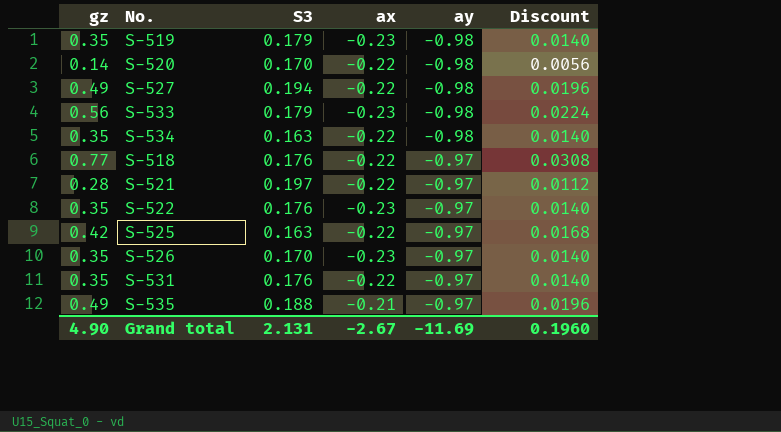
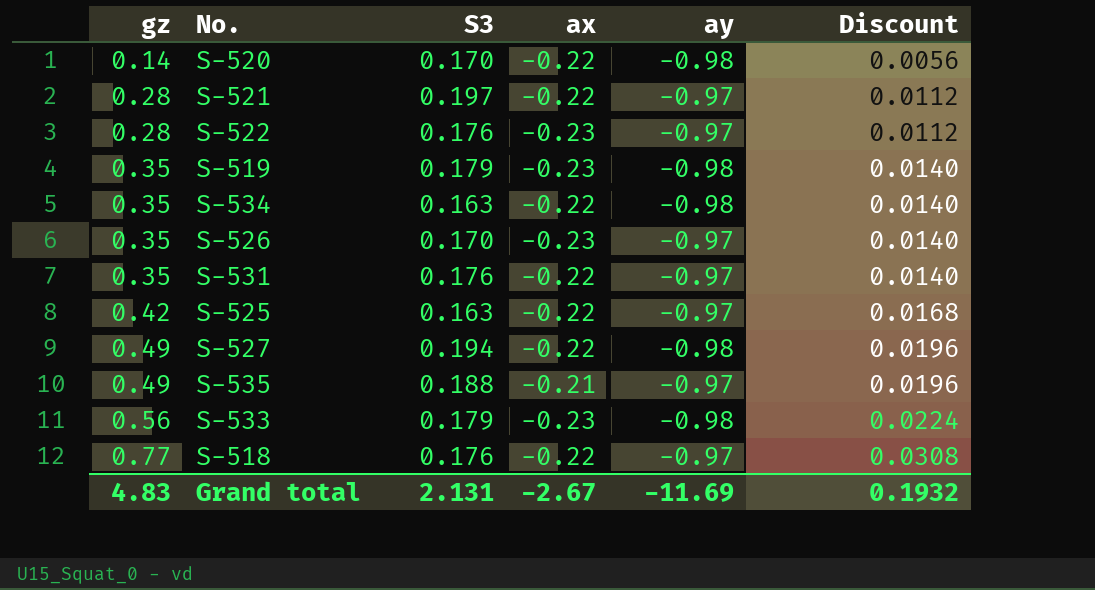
row order: ay ascending -> gz ascending
S-522 | gz: 0.35 -> 0.28
S-522 | Discount: 0.0140 -> 0.0112
Grand total | gz: 4.90 -> 4.83
Grand total | Discount: 0.1960 -> 0.1932

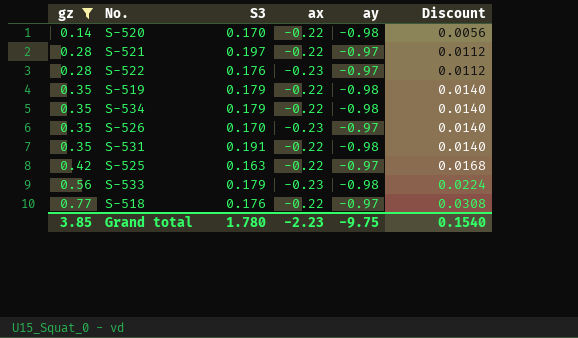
filter: none -> gz != 0.49
S-519 | ax: -0.23 -> -0.22
S-534 | S3: 0.163 -> 0.179
S-531 | S3: 0.176 -> 0.191
S-531 | ay: -0.97 -> -0.98
Grand total | gz: 4.83 -> 3.85
Grand total | S3: 2.131 -> 1.780
Grand total | ax: -2.67 -> -2.23
Grand total | ay: -11.69 -> -9.75
Grand total | Discount: 0.1932 -> 0.1540

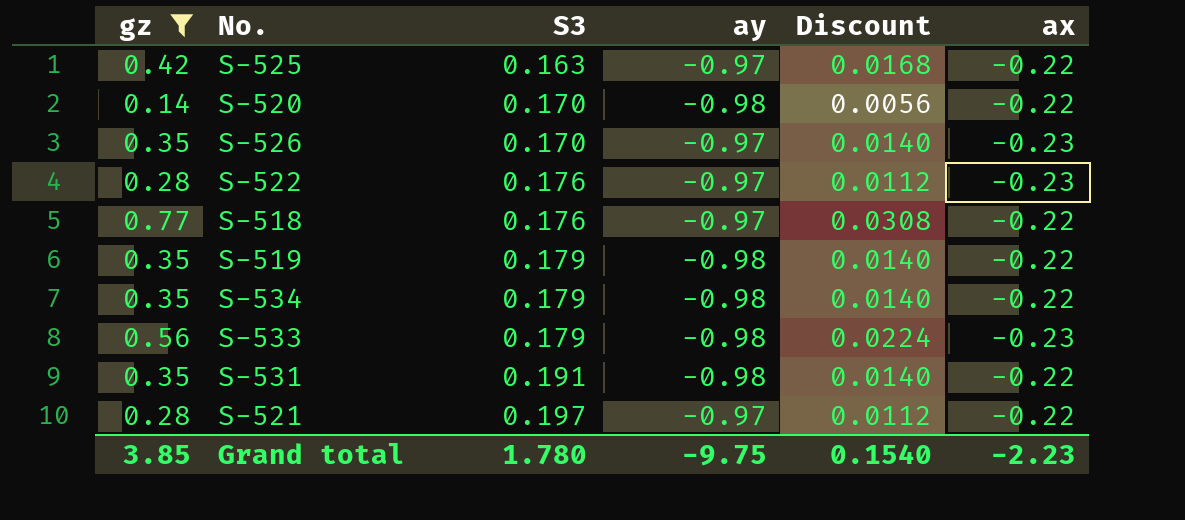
row order: gz ascending -> S3 ascending
column ax | position: 4 -> 6

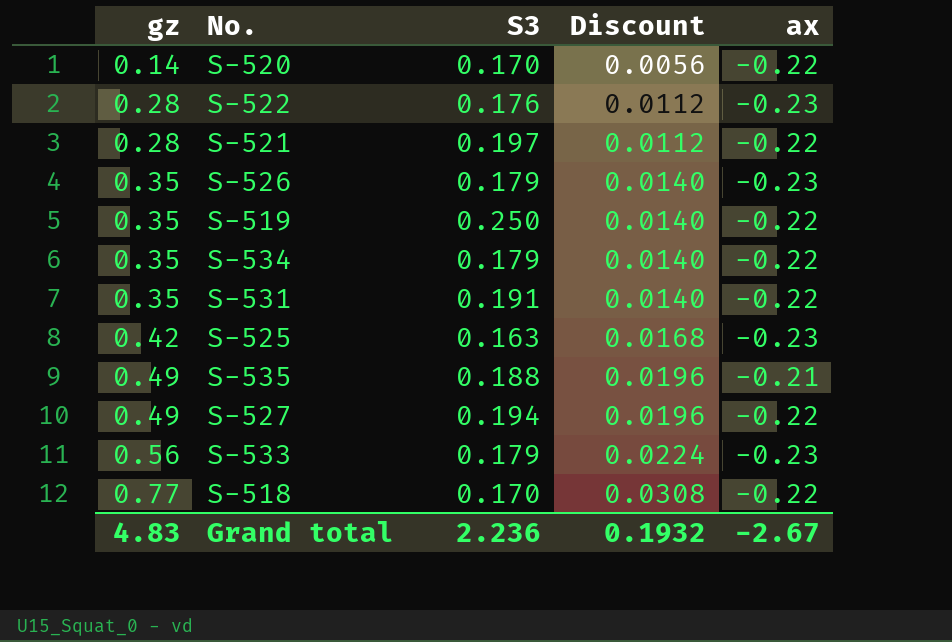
filter: gz != 0.49 -> none
row order: S3 ascending -> gz ascending
column ay | position: 4 -> none
S-526 | S3: 0.170 -> 0.179
S-519 | S3: 0.179 -> 0.250
S-525 | ax: -0.22 -> -0.23
S-518 | S3: 0.176 -> 0.170
Grand total | gz: 3.85 -> 4.83
Grand total | S3: 1.780 -> 2.236
Grand total | Discount: 0.1540 -> 0.1932
Grand total | ax: -2.23 -> -2.67

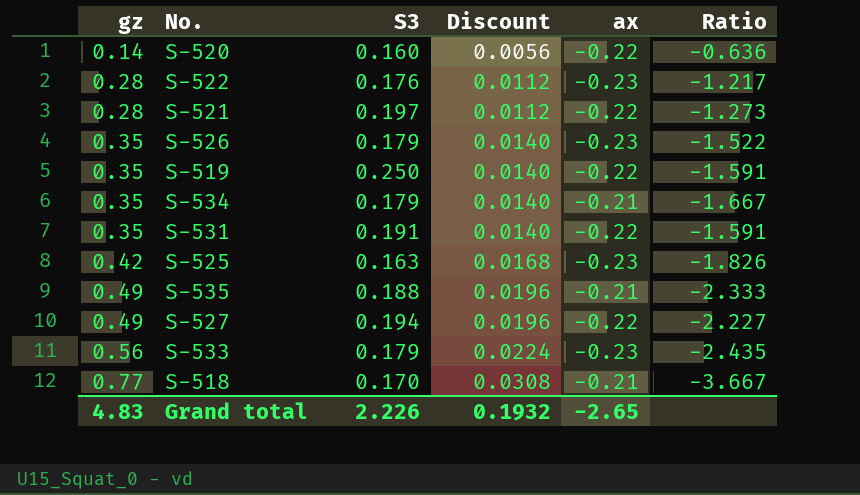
column Ratio | formula: none -> [gz] / [ax]
S-520 | S3: 0.170 -> 0.160
S-534 | ax: -0.22 -> -0.21
S-518 | ax: -0.22 -> -0.21
Grand total | S3: 2.236 -> 2.226
Grand total | ax: -2.67 -> -2.65

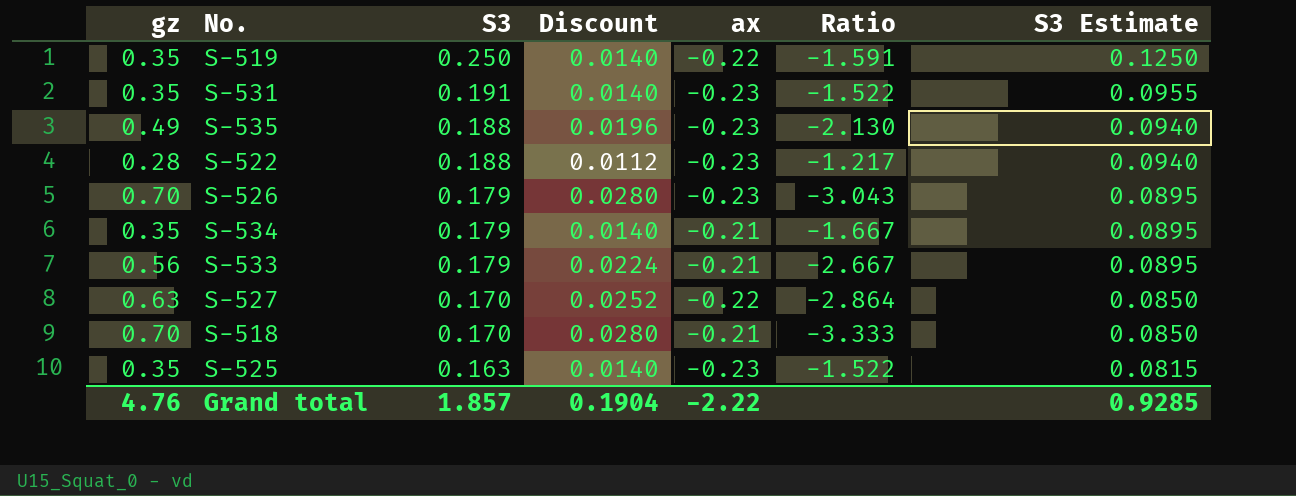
row order: gz ascending -> S3 descending
column S3 Estimate | formula: none -> [S3] * 0.5
row S-520: 0.14 | 0.160 | 0.0056 | -0.22 | -0.636 -> none
row S-521: 0.28 | 0.197 | 0.0112 | -0.22 | -1.273 -> none
S-531 | ax: -0.22 -> -0.23
S-531 | Ratio: -1.591 -> -1.522
S-535 | ax: -0.21 -> -0.23
S-535 | Ratio: -2.333 -> -2.130
S-522 | S3: 0.176 -> 0.188
S-526 | gz: 0.35 -> 0.70
S-526 | Discount: 0.0140 -> 0.0280
S-526 | Ratio: -1.522 -> -3.043
S-533 | ax: -0.23 -> -0.21
S-533 | Ratio: -2.435 -> -2.667
S-527 | gz: 0.49 -> 0.63
S-527 | S3: 0.194 -> 0.170
S-527 | Discount: 0.0196 -> 0.0252
S-527 | Ratio: -2.227 -> -2.864
S-518 | gz: 0.77 -> 0.70
S-518 | Discount: 0.0308 -> 0.0280
S-518 | Ratio: -3.667 -> -3.333
S-525 | gz: 0.42 -> 0.35
S-525 | Discount: 0.0168 -> 0.0140
S-525 | Ratio: -1.826 -> -1.522
Grand total | gz: 4.83 -> 4.76
Grand total | S3: 2.226 -> 1.857
Grand total | Discount: 0.1932 -> 0.1904
Grand total | ax: -2.65 -> -2.22

